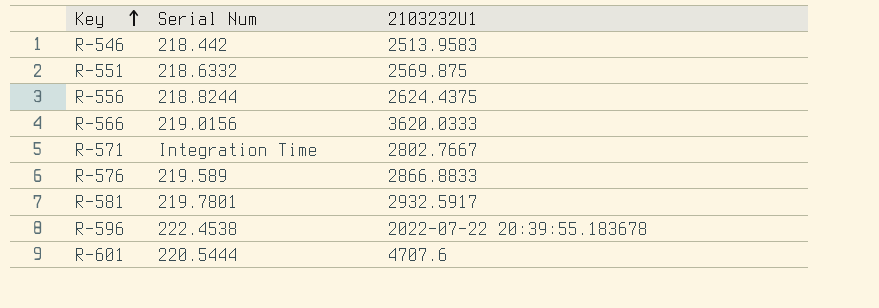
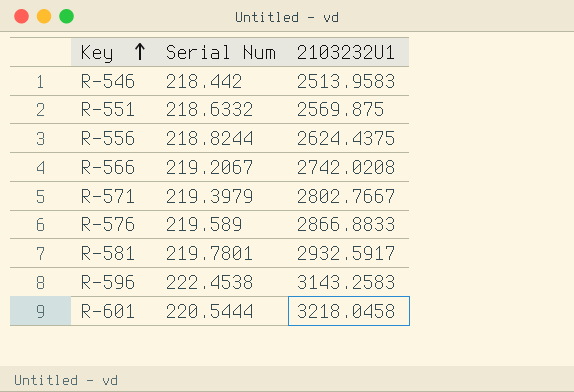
R-566 | Serial Num: 219.0156 -> 219.2067
R-566 | 2103232U1: 3620.0333 -> 2742.0208
R-571 | Serial Num: Integration Time -> 219.3979
R-596 | 2103232U1: 2022-07-22 20:39:55.183678 -> 3143.2583
R-601 | 2103232U1: 4707.6 -> 3218.0458

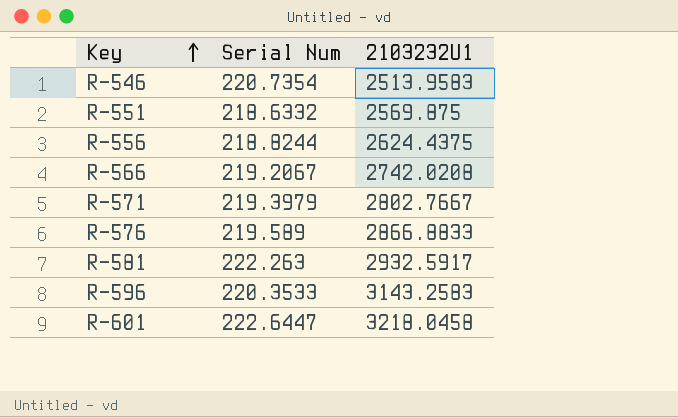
R-546 | Serial Num: 218.442 -> 220.7354
R-581 | Serial Num: 219.7801 -> 222.263
R-596 | Serial Num: 222.4538 -> 220.3533
R-601 | Serial Num: 220.5444 -> 222.6447

